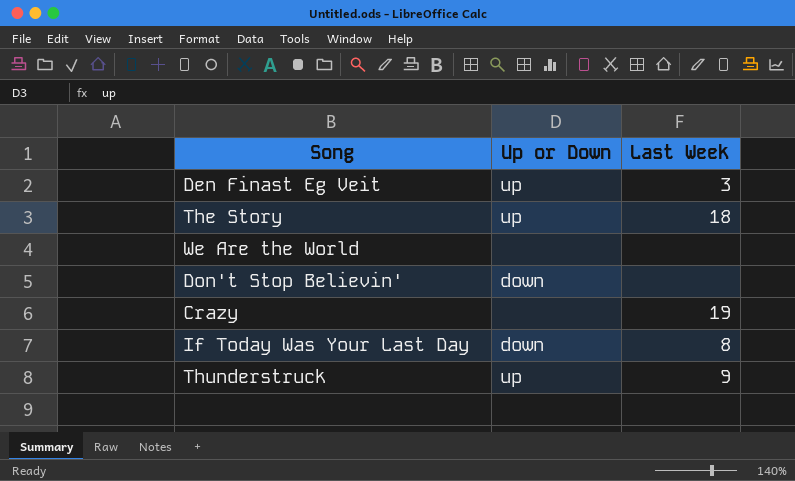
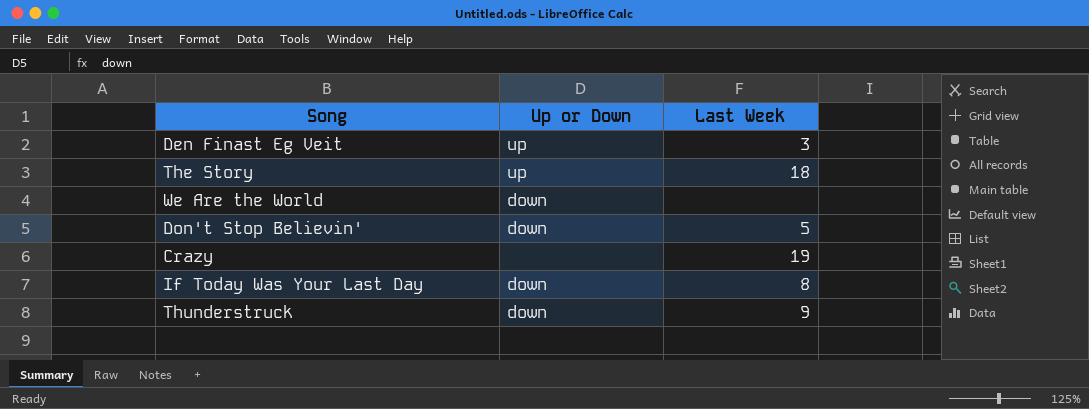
We Are the World | Up or Down: none -> down
Don't Stop Believin' | Last Week: none -> 5
Thunderstruck | Up or Down: up -> down

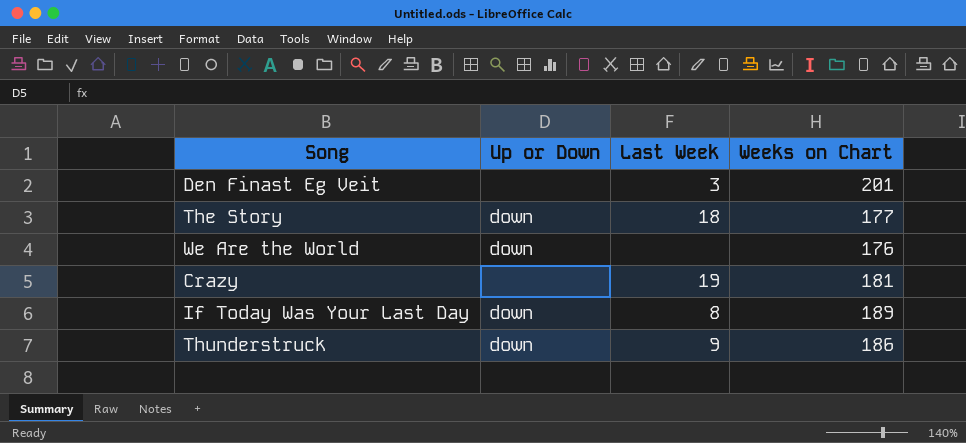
column Weeks on Chart | position: none -> 4
row Don't Stop Believin': down | 5 -> none
Den Finast Eg Veit | Up or Down: up -> none
The Story | Up or Down: up -> down

